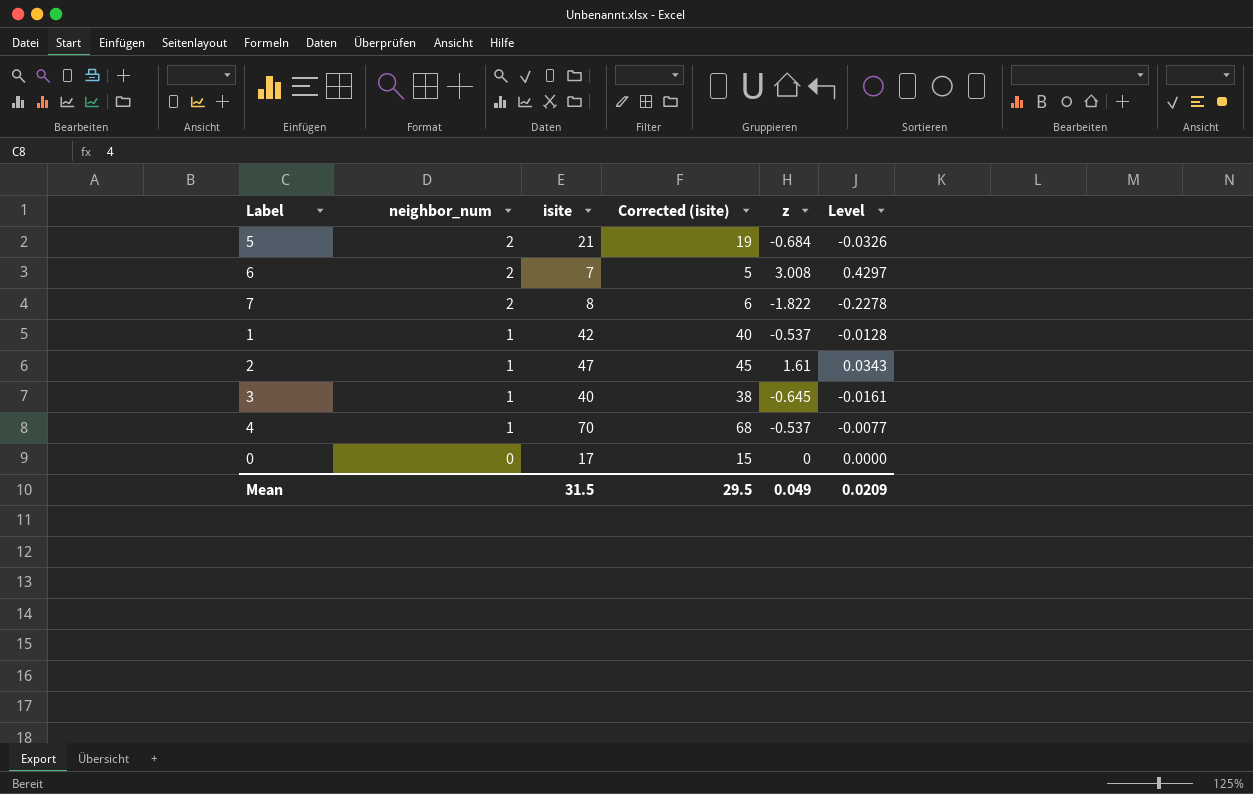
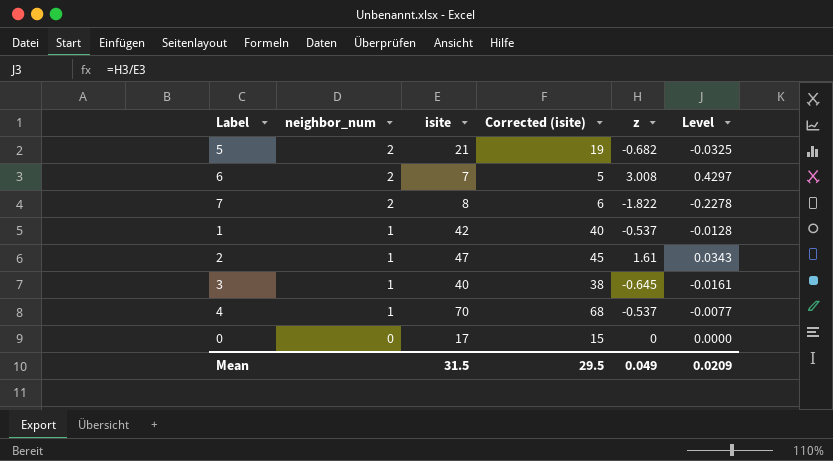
5 | z: -0.684 -> -0.682
5 | Level: -0.0326 -> -0.0325

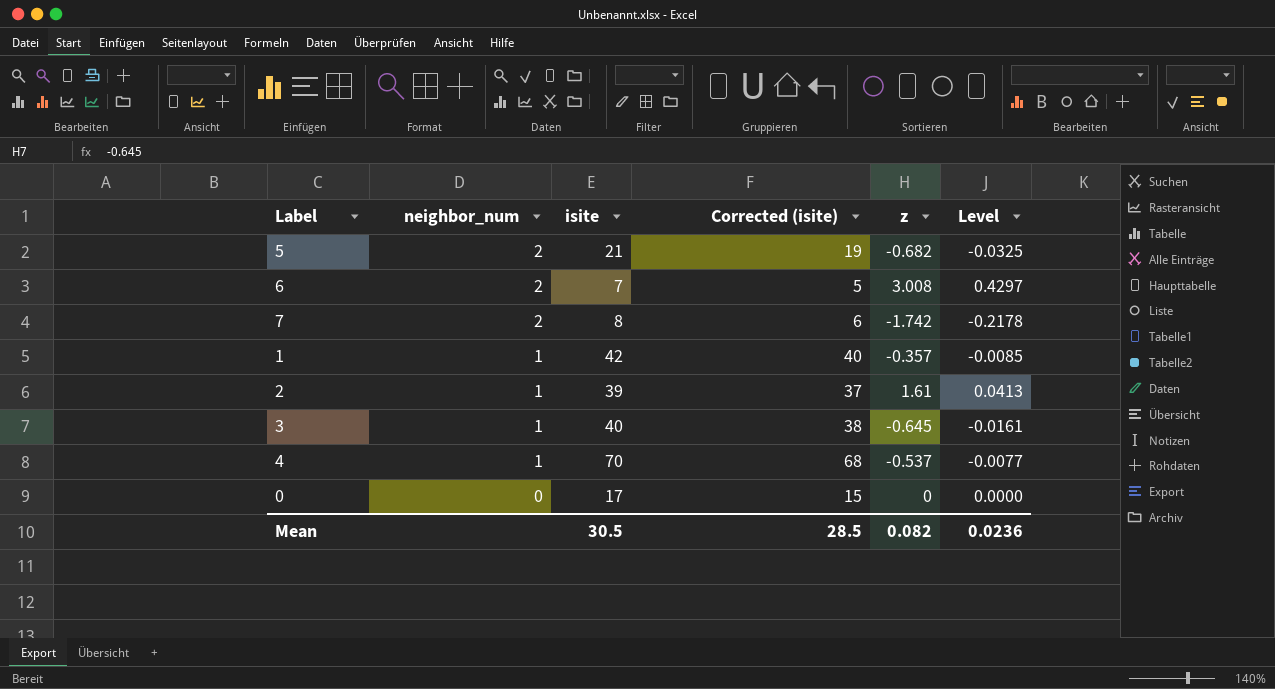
7 | z: -1.822 -> -1.742
7 | Level: -0.2278 -> -0.2178
1 | z: -0.537 -> -0.357
1 | Level: -0.0128 -> -0.0085
2 | isite: 47 -> 39
2 | Corrected (isite): 45 -> 37
2 | Level: 0.0343 -> 0.0413
Mean | isite: 31.5 -> 30.5
Mean | Corrected (isite): 29.5 -> 28.5
Mean | z: 0.049 -> 0.082
Mean | Level: 0.0209 -> 0.0236

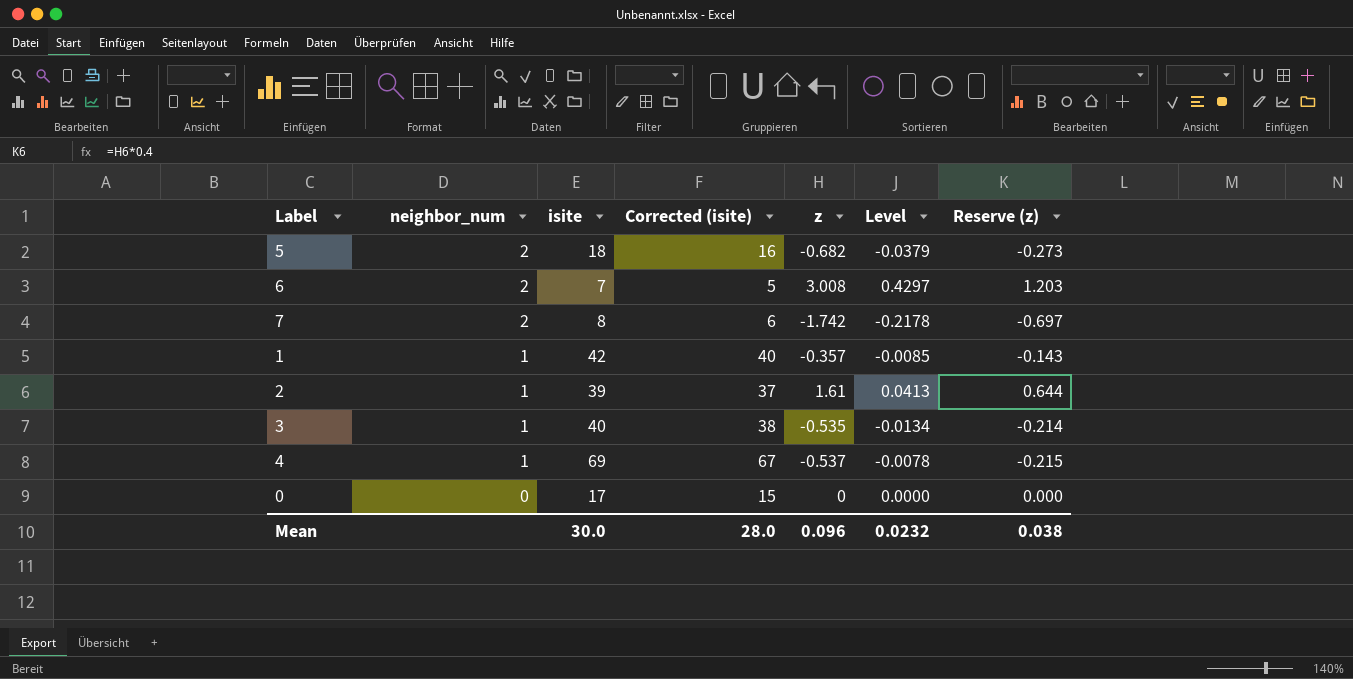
column Reserve (z) | formula: none -> [z] * 0.4
5 | isite: 21 -> 18
5 | Corrected (isite): 19 -> 16
5 | Level: -0.0325 -> -0.0379
3 | z: -0.645 -> -0.535
3 | Level: -0.0161 -> -0.0134
4 | isite: 70 -> 69
4 | Corrected (isite): 68 -> 67
4 | Level: -0.0077 -> -0.0078
Mean | isite: 30.5 -> 30.0
Mean | Corrected (isite): 28.5 -> 28.0
Mean | z: 0.082 -> 0.096
Mean | Level: 0.0236 -> 0.0232

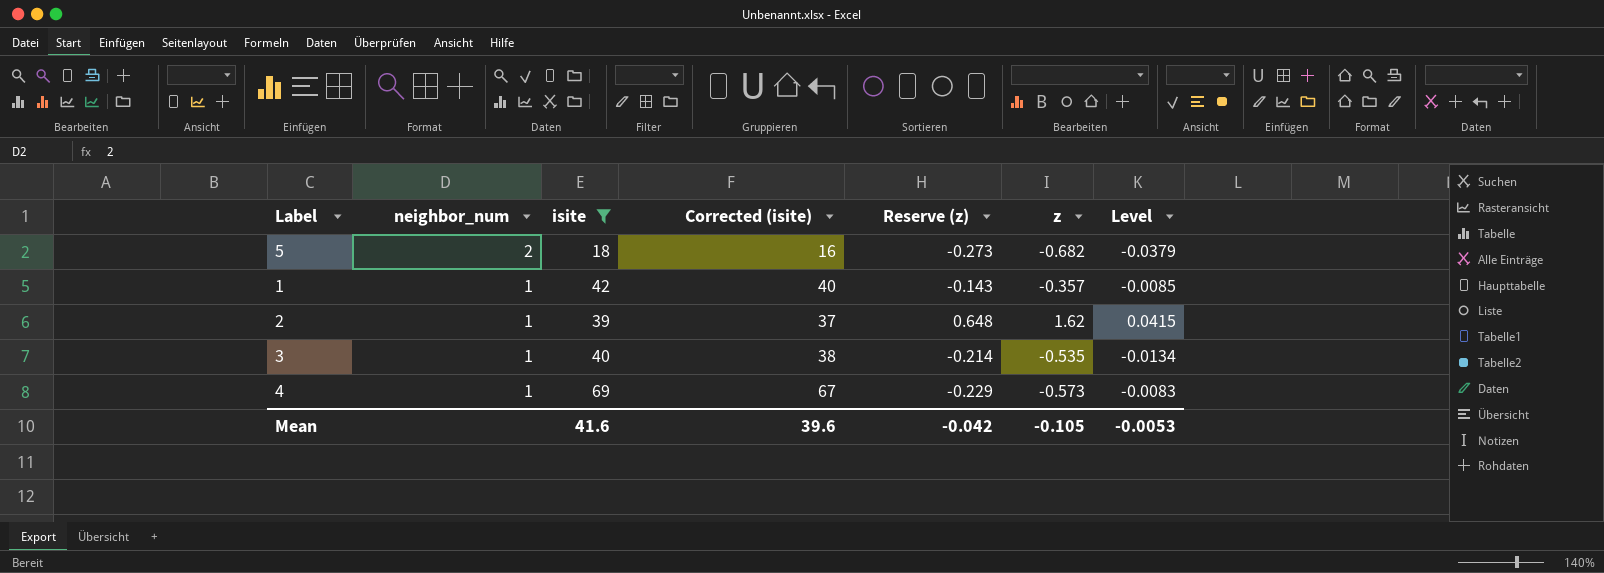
filter: none -> isite >= 18
column Reserve (z) | position: 7 -> 5
2 | Reserve (z): 0.644 -> 0.648
2 | z: 1.61 -> 1.62
2 | Level: 0.0413 -> 0.0415
4 | Reserve (z): -0.215 -> -0.229
4 | z: -0.537 -> -0.573
4 | Level: -0.0078 -> -0.0083
Mean | isite: 30.0 -> 41.6
Mean | Corrected (isite): 28.0 -> 39.6
Mean | Reserve (z): 0.038 -> -0.042
Mean | z: 0.096 -> -0.105
Mean | Level: 0.0232 -> -0.0053

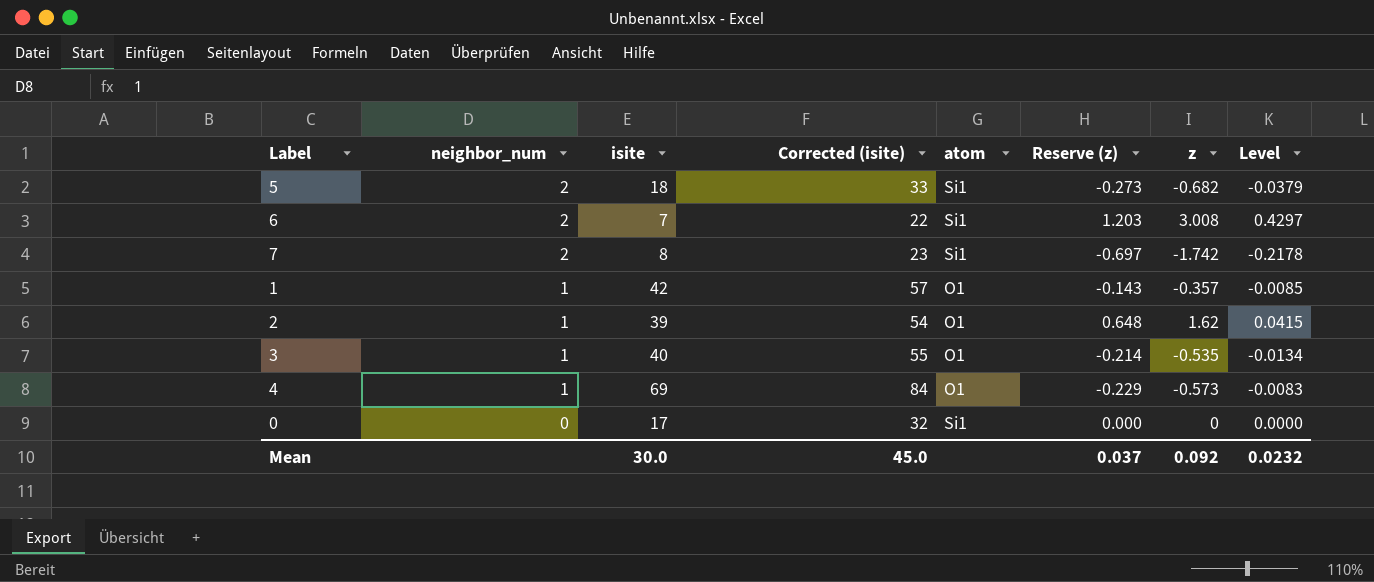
filter: isite >= 18 -> none
column Corrected (isite) | formula: [isite] - 2 -> [isite] + 15
column atom | position: none -> 5
Mean | isite: 41.6 -> 30.0
Mean | Corrected (isite): 39.6 -> 45.0
Mean | Reserve (z): -0.042 -> 0.037
Mean | z: -0.105 -> 0.092
Mean | Level: -0.0053 -> 0.0232

